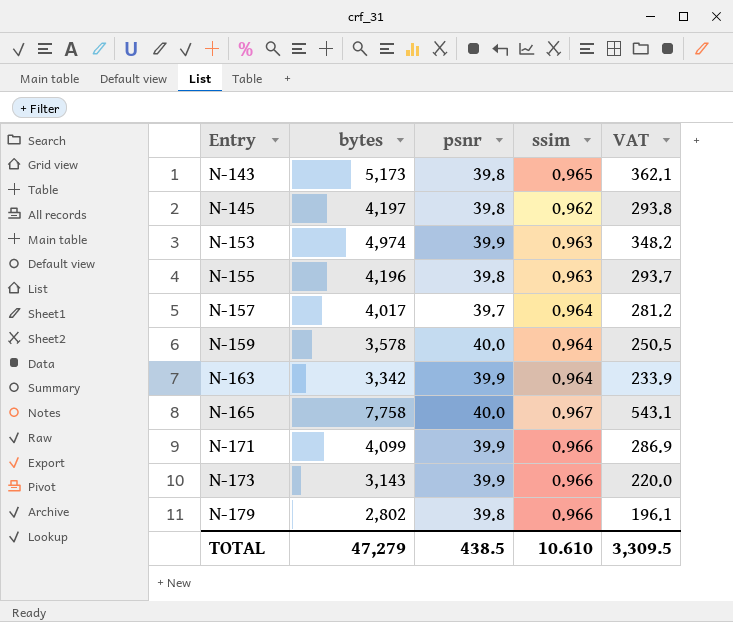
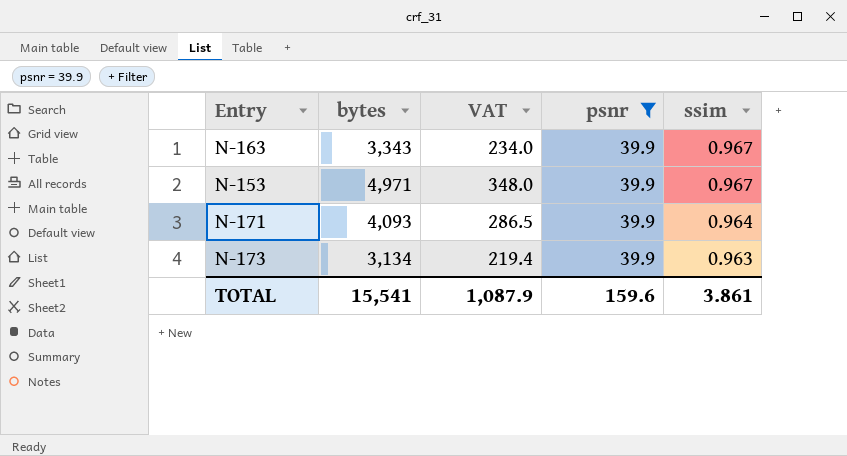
filter: none -> psnr = 39.9
row order: Entry ascending -> ssim descending
column VAT | position: 5 -> 3
N-163 | bytes: 3,342 -> 3,343
N-163 | VAT: 233.9 -> 234.0
N-163 | ssim: 0.964 -> 0.967
N-153 | bytes: 4,974 -> 4,971
N-153 | VAT: 348.2 -> 348.0
N-153 | ssim: 0.963 -> 0.967
N-171 | bytes: 4,099 -> 4,093
N-171 | VAT: 286.9 -> 286.5
N-171 | ssim: 0.966 -> 0.964
N-173 | bytes: 3,143 -> 3,134
N-173 | VAT: 220.0 -> 219.4
N-173 | ssim: 0.966 -> 0.963
TOTAL | bytes: 47,279 -> 15,541
TOTAL | VAT: 3,309.5 -> 1,087.9
TOTAL | psnr: 438.5 -> 159.6
TOTAL | ssim: 10.610 -> 3.861

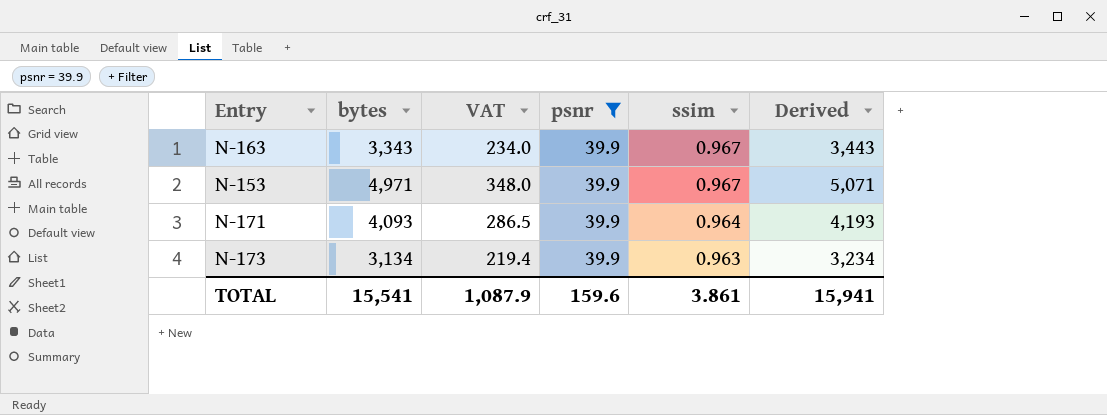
column Derived | formula: none -> [bytes] + 100

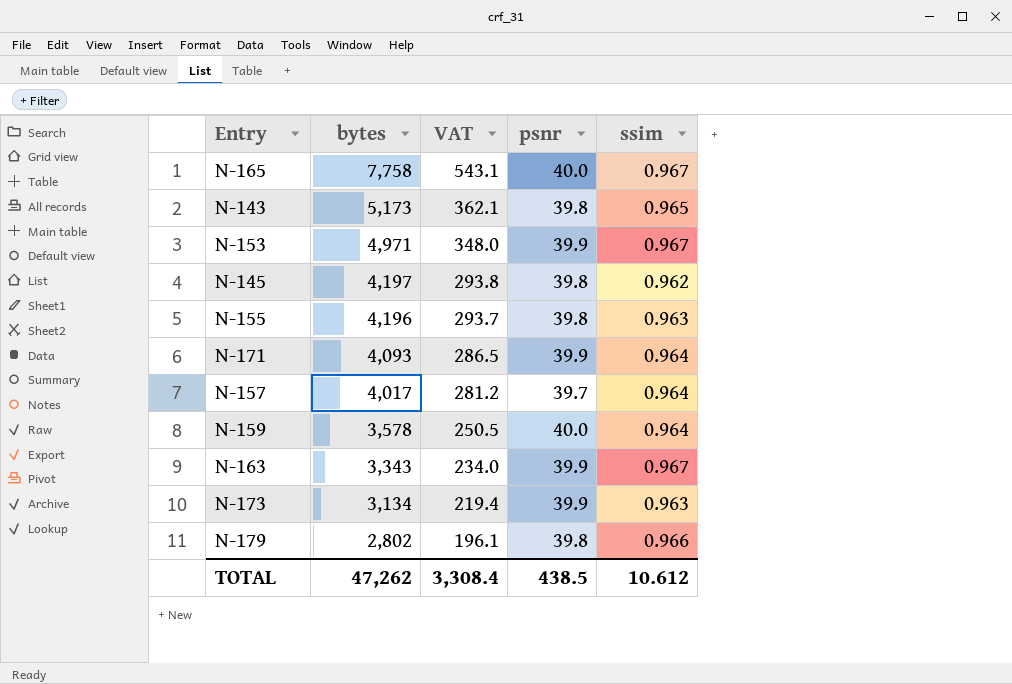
filter: psnr = 39.9 -> none
row order: ssim descending -> bytes descending
column Derived | formula: [bytes] + 100 -> none
TOTAL | bytes: 15,541 -> 47,262
TOTAL | VAT: 1,087.9 -> 3,308.4
TOTAL | psnr: 159.6 -> 438.5
TOTAL | ssim: 3.861 -> 10.612

